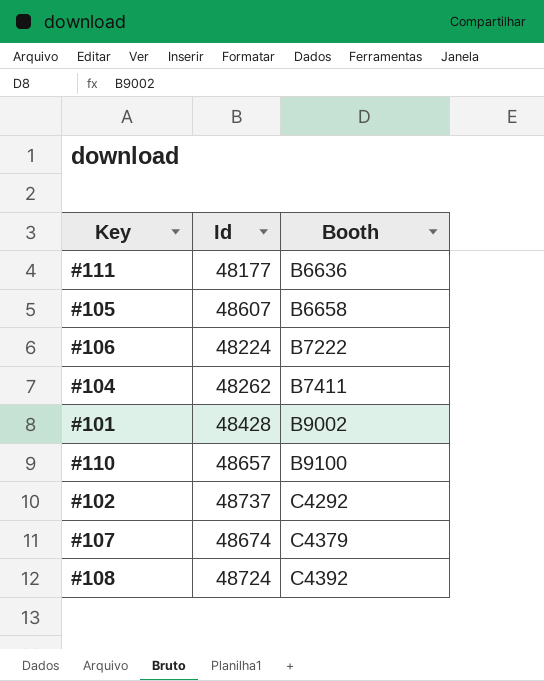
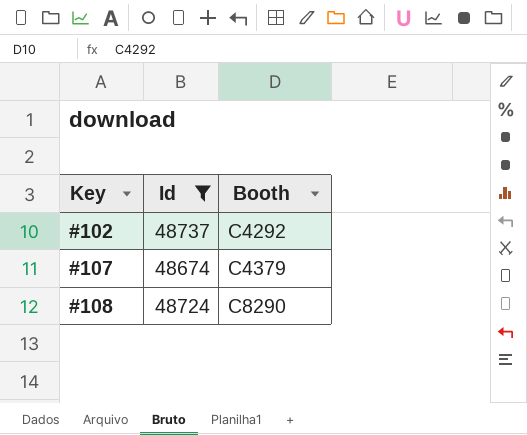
filter: none -> Id >= 48674
#108 | Booth: C4392 -> C8290

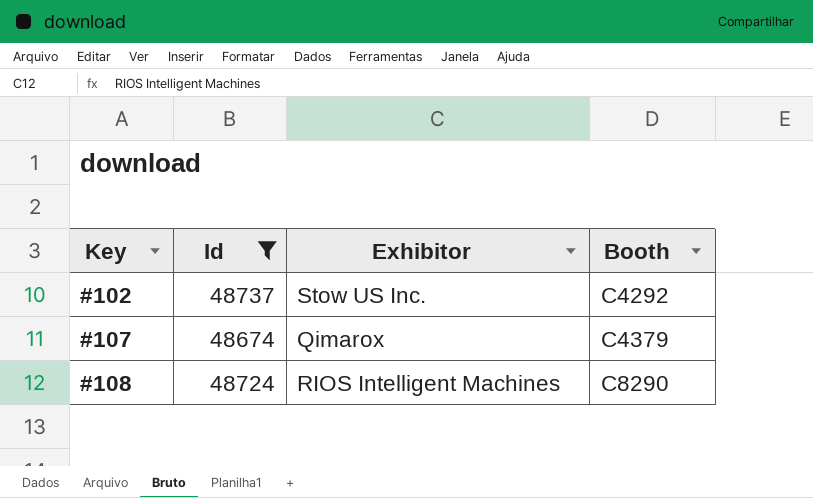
column Exhibitor | position: none -> 3

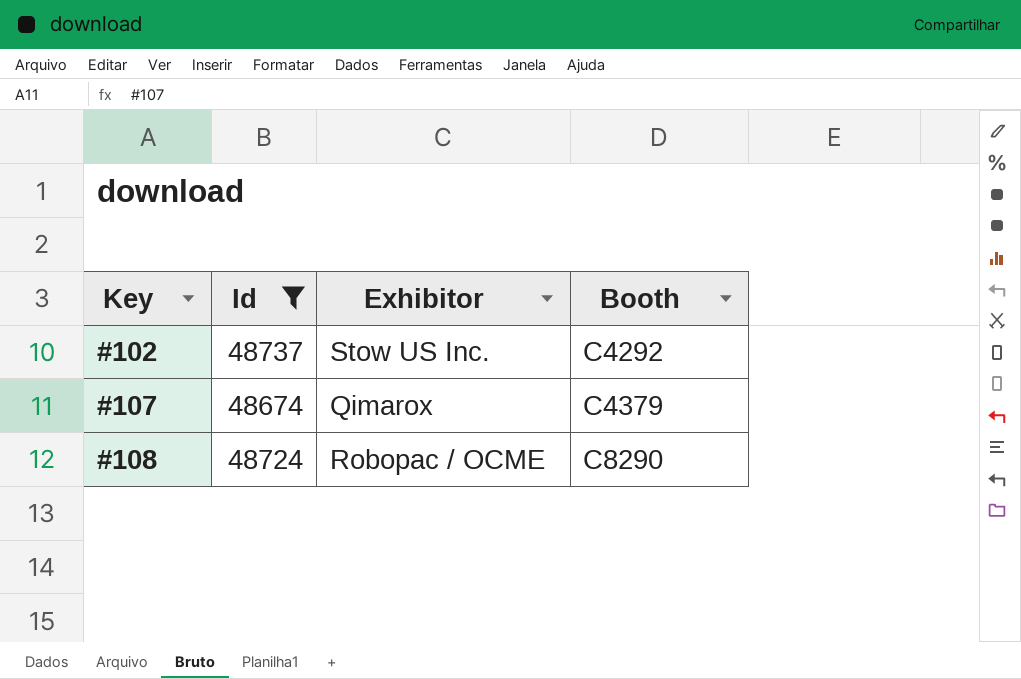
#108 | Exhibitor: RIOS Intelligent Machines -> Robopac / OCME

